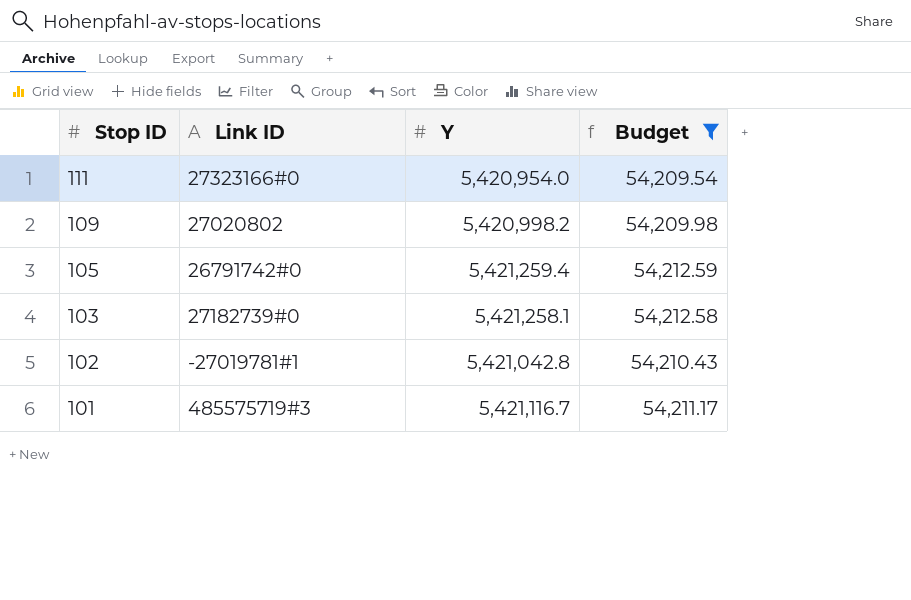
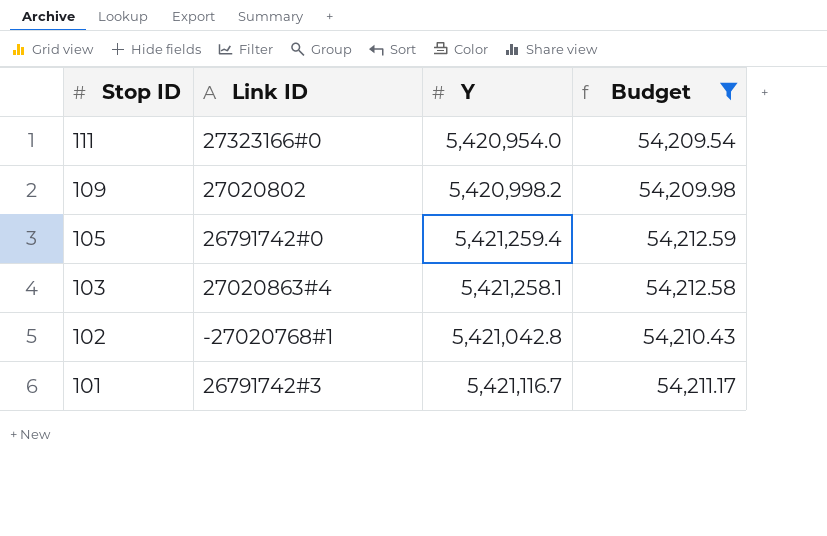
103 | Link ID: 27182739#0 -> 27020863#4
102 | Link ID: -27019781#1 -> -27020768#1
101 | Link ID: 485575719#3 -> 26791742#3

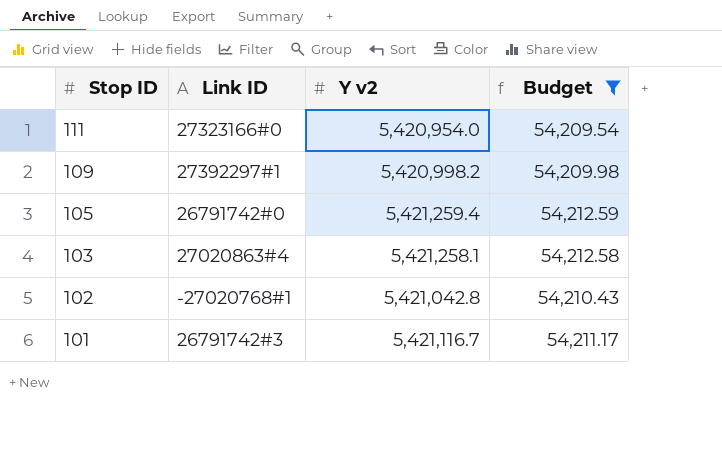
column name: Y -> Y v2
109 | Link ID: 27020802 -> 27392297#1

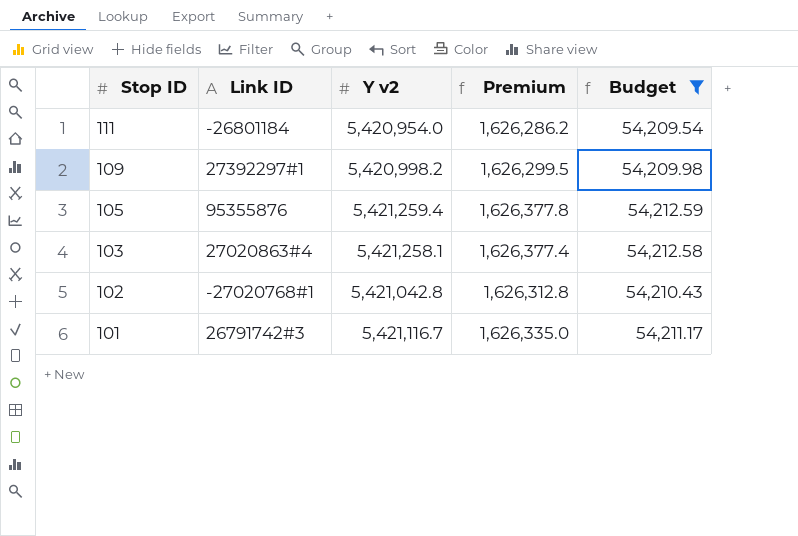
column Premium | formula: none -> [Y v2] * 0.3
111 | Link ID: 27323166#0 -> -26801184
105 | Link ID: 26791742#0 -> 95355876

